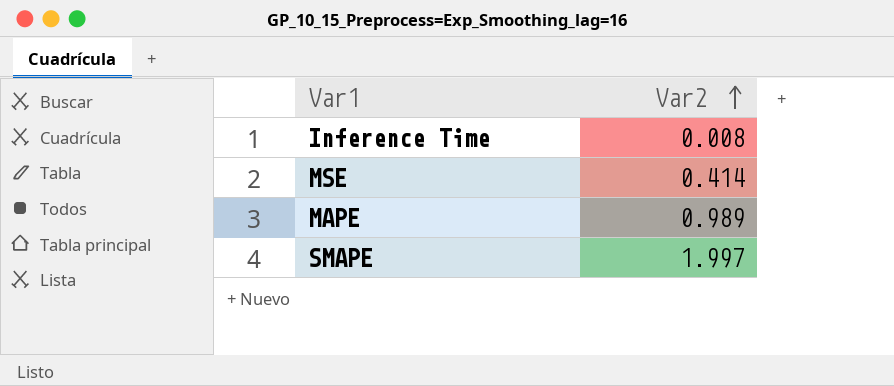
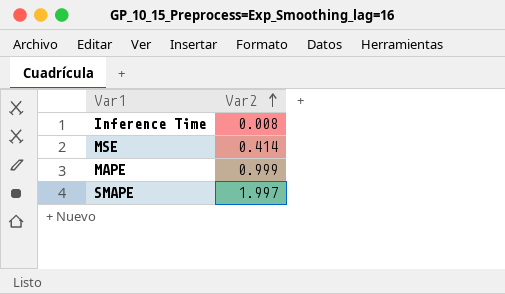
MAPE | Var2: 0.989 -> 0.999

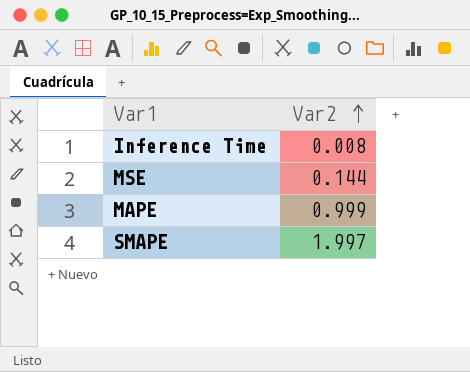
MSE | Var2: 0.414 -> 0.144

